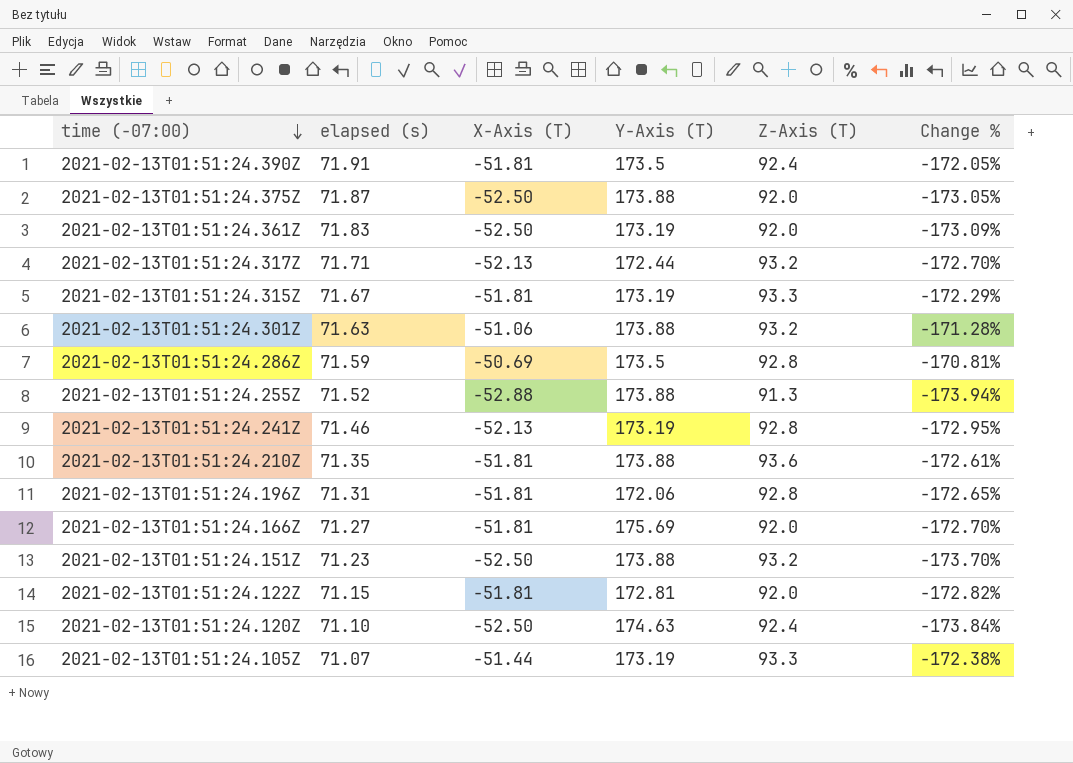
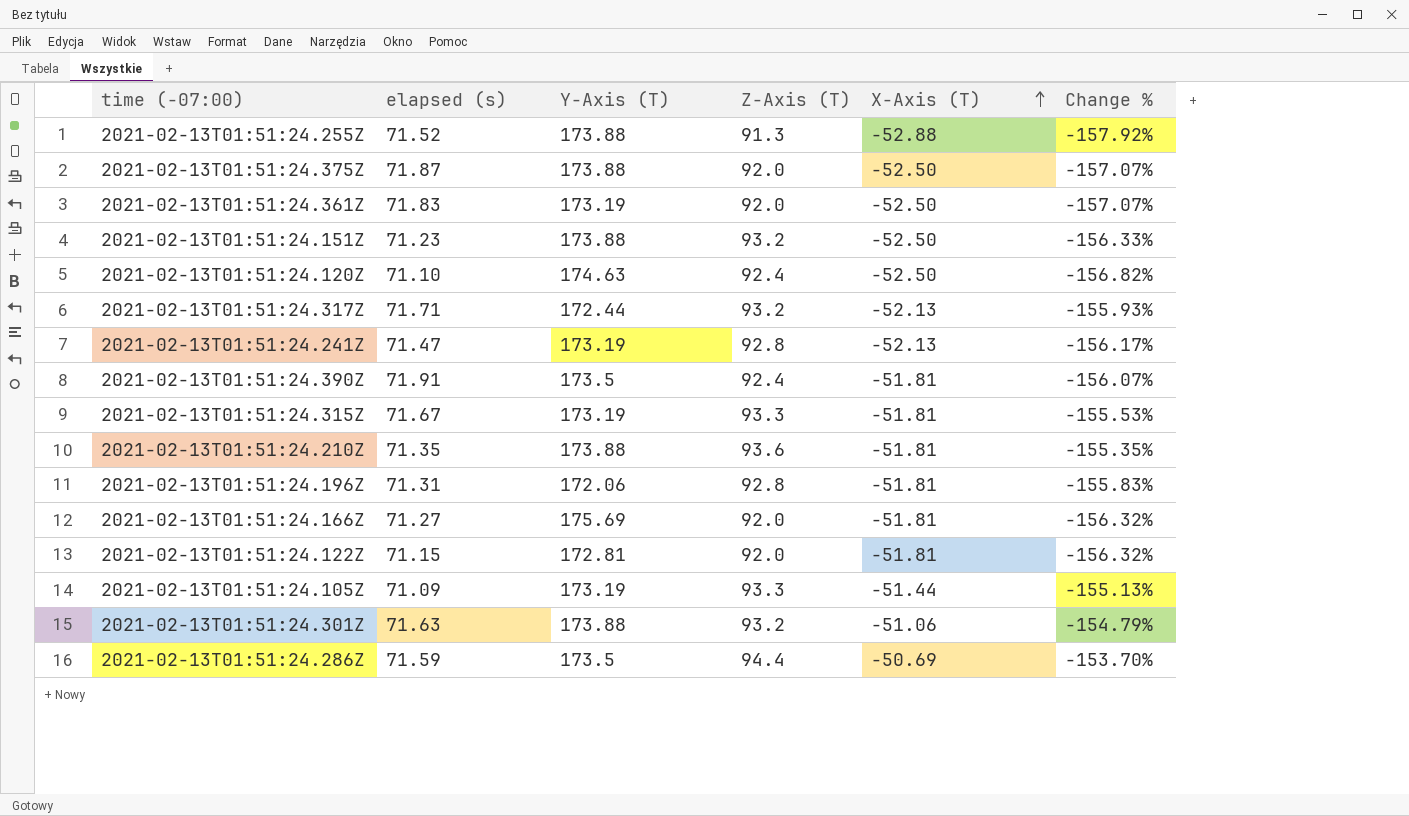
row order: time (-07:00) descending -> X-Axis (T) ascending
column X-Axis (T) | position: 3 -> 5
column Change % | formula: ([X-Axis (T)] - [elapsed (s)]) / [elapsed (s)] -> ([X-Axis (T)] - [Z-Axis (T)]) / [Z-Axis (T)]
2021-02-13T01:51:24.241Z | elapsed (s): 71.46 -> 71.47
2021-02-13T01:51:24.105Z | elapsed (s): 71.07 -> 71.09
2021-02-13T01:51:24.286Z | Z-Axis (T): 92.8 -> 94.4

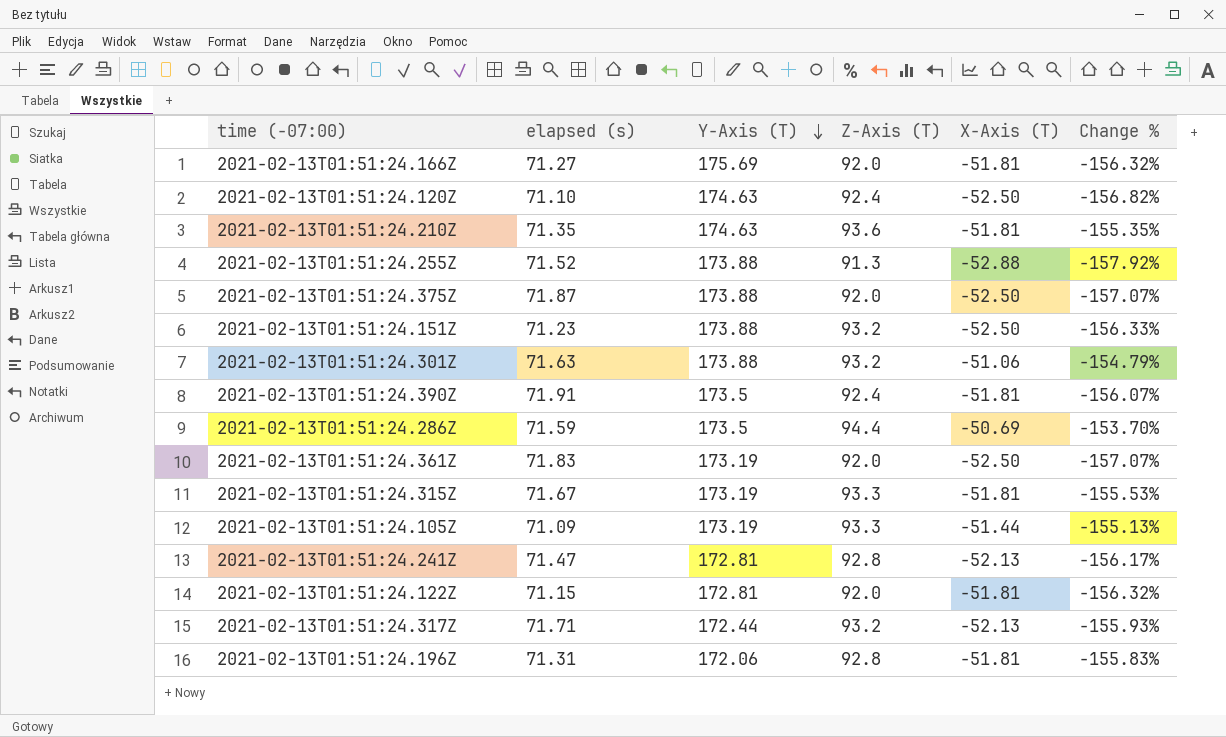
row order: X-Axis (T) ascending -> Y-Axis (T) descending
2021-02-13T01:51:24.210Z | Y-Axis (T): 173.88 -> 174.63
2021-02-13T01:51:24.241Z | Y-Axis (T): 173.19 -> 172.81

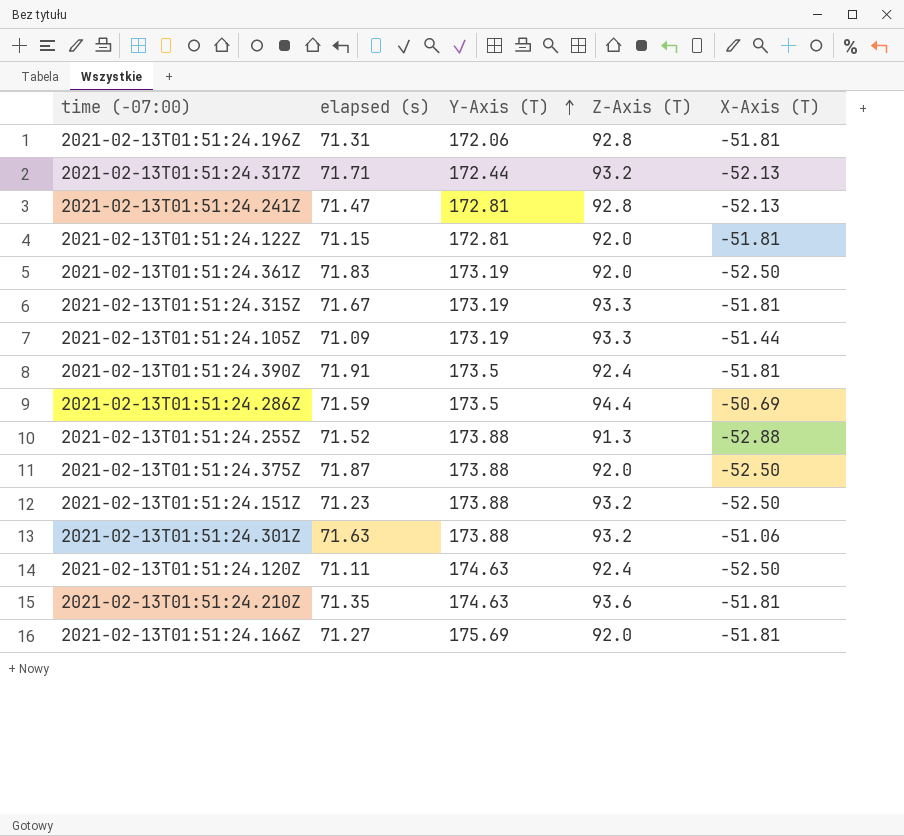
row order: Y-Axis (T) descending -> Y-Axis (T) ascending
column Change % | formula: ([X-Axis (T)] - [Z-Axis (T)]) / [Z-Axis (T)] -> none
2021-02-13T01:51:24.120Z | elapsed (s): 71.10 -> 71.11

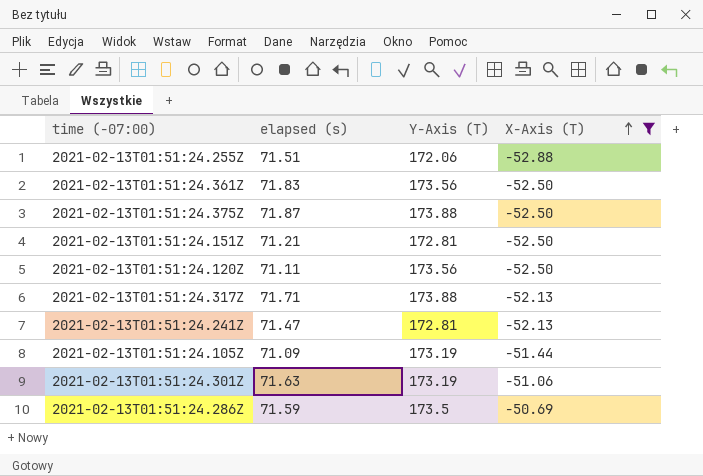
filter: none -> X-Axis (T) != -51.81
row order: Y-Axis (T) ascending -> X-Axis (T) ascending
column Z-Axis (T) | position: 4 -> none
2021-02-13T01:51:24.255Z | elapsed (s): 71.52 -> 71.51
2021-02-13T01:51:24.255Z | Y-Axis (T): 173.88 -> 172.06
2021-02-13T01:51:24.361Z | Y-Axis (T): 173.19 -> 173.56
2021-02-13T01:51:24.151Z | elapsed (s): 71.23 -> 71.21
2021-02-13T01:51:24.151Z | Y-Axis (T): 173.88 -> 172.81
2021-02-13T01:51:24.120Z | Y-Axis (T): 174.63 -> 173.56
2021-02-13T01:51:24.317Z | Y-Axis (T): 172.44 -> 173.88
2021-02-13T01:51:24.301Z | Y-Axis (T): 173.88 -> 173.19

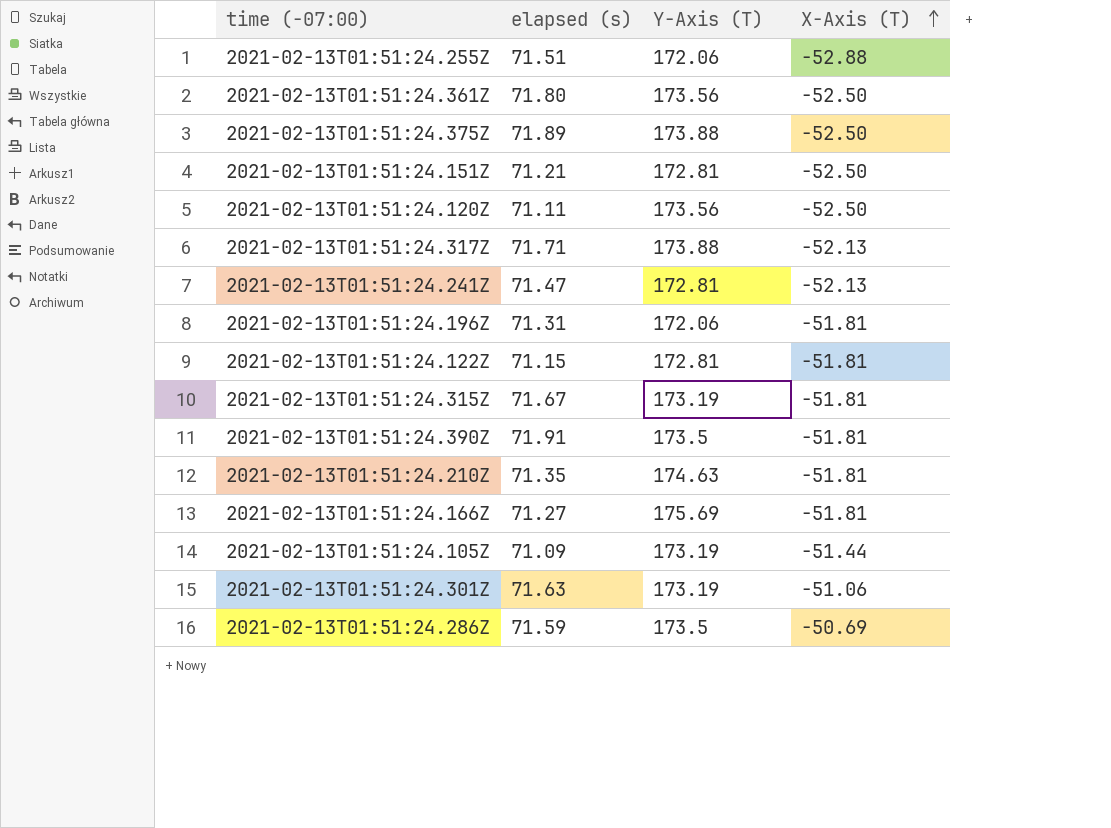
filter: X-Axis (T) != -51.81 -> none
2021-02-13T01:51:24.361Z | elapsed (s): 71.83 -> 71.80
2021-02-13T01:51:24.375Z | elapsed (s): 71.87 -> 71.89

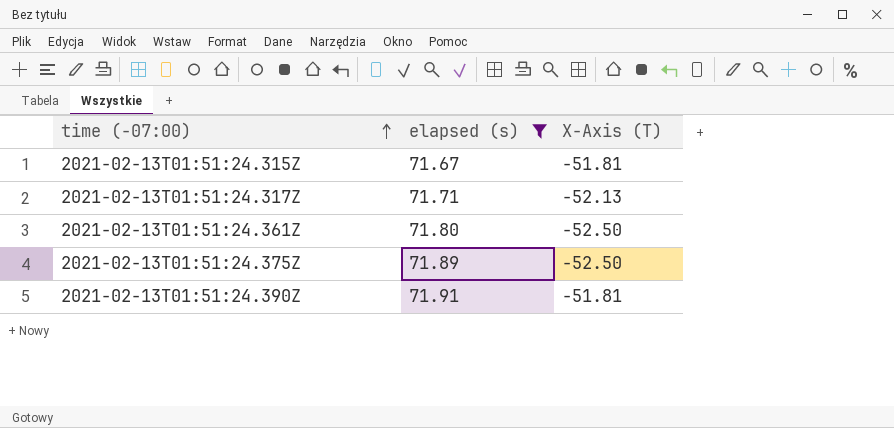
filter: none -> elapsed (s) >= 71.67
row order: X-Axis (T) ascending -> time (-07:00) ascending
column Y-Axis (T) | position: 3 -> none

